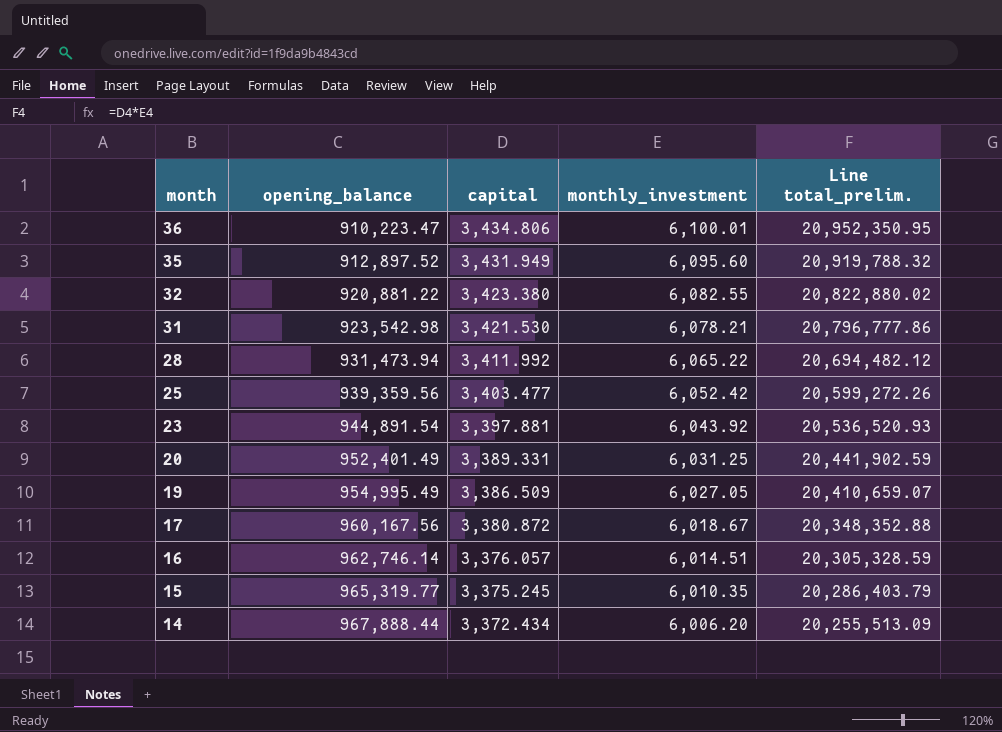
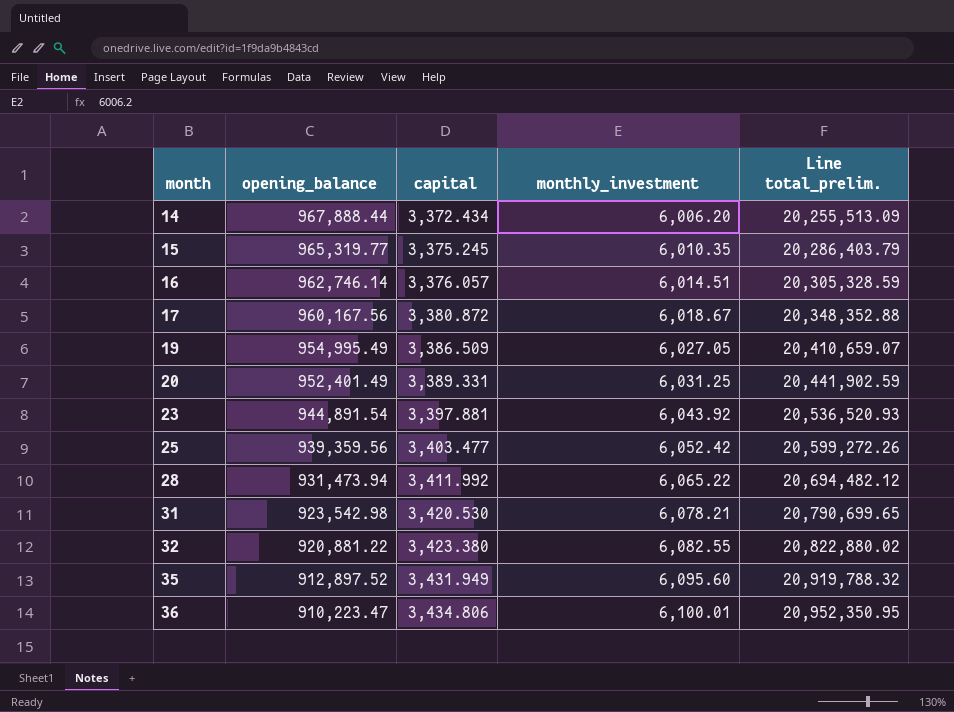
row order: month descending -> month ascending
31 | capital: 3,421.530 -> 3,420.530
31 | Line total_prelim.: 20,796,777.86 -> 20,790,699.65

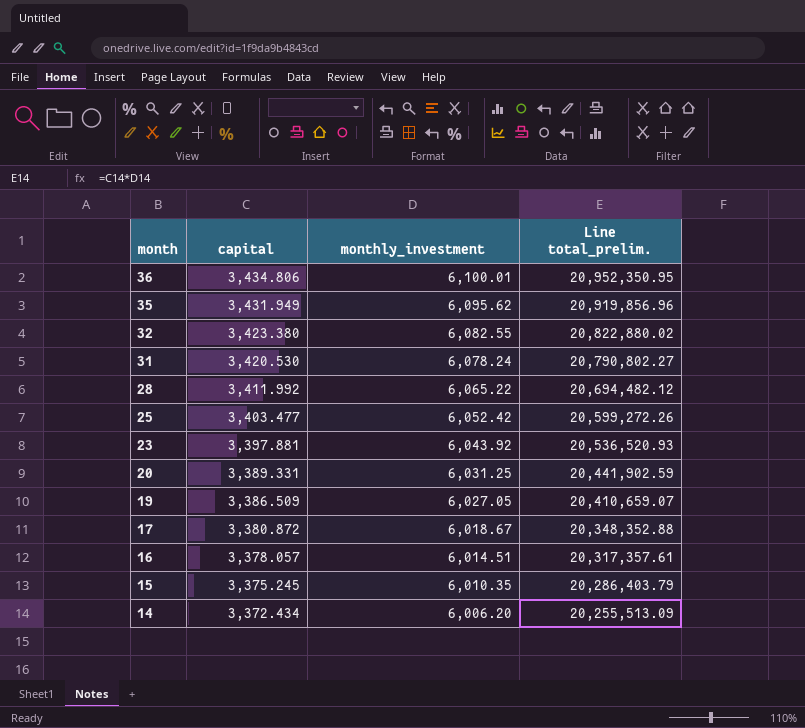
row order: month ascending -> month descending
column opening_balance | position: 2 -> none
35 | monthly_investment: 6,095.60 -> 6,095.62
35 | Line total_prelim.: 20,919,788.32 -> 20,919,856.96
31 | monthly_investment: 6,078.21 -> 6,078.24
31 | Line total_prelim.: 20,790,699.65 -> 20,790,802.27
16 | capital: 3,376.057 -> 3,378.057
16 | Line total_prelim.: 20,305,328.59 -> 20,317,357.61

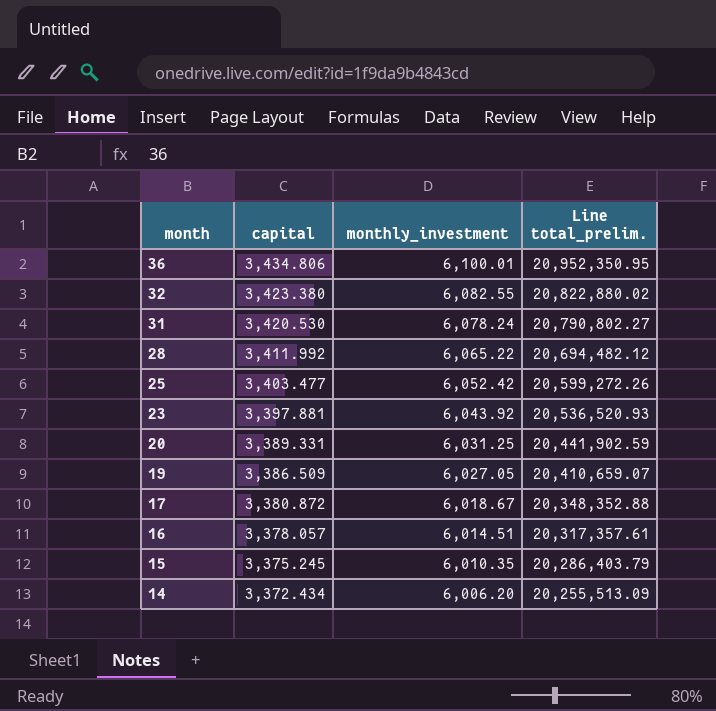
row 35: 3,431.949 | 6,095.62 | 20,919,856.96 -> none

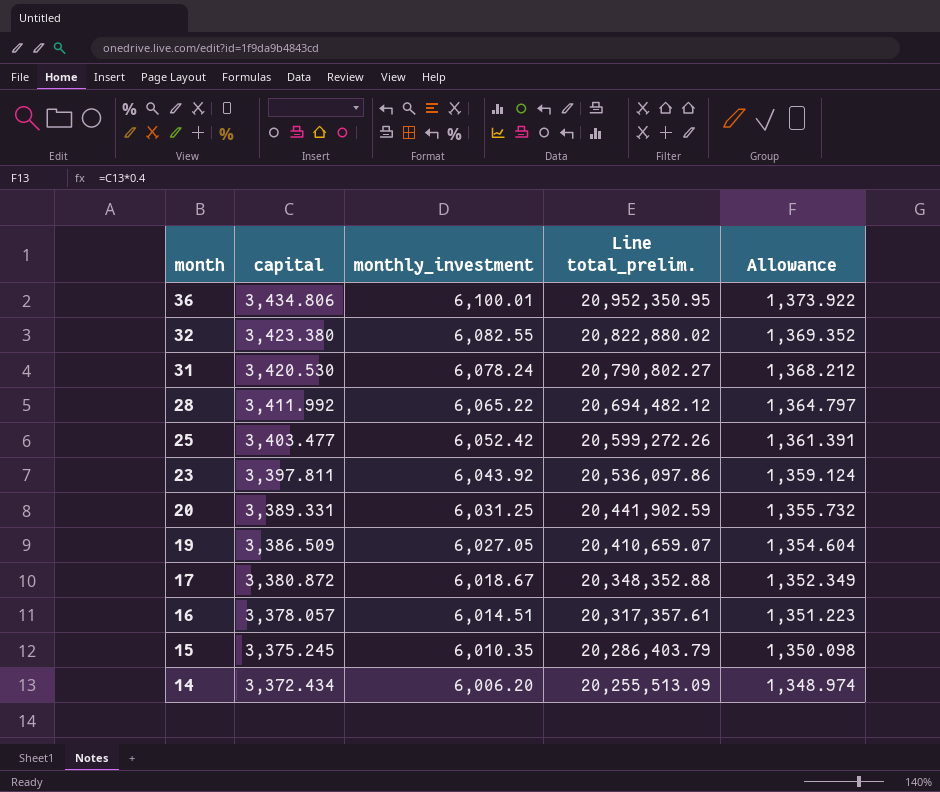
column Allowance | formula: none -> [capital] * 0.4
23 | capital: 3,397.881 -> 3,397.811
23 | Line total_prelim.: 20,536,520.93 -> 20,536,097.86

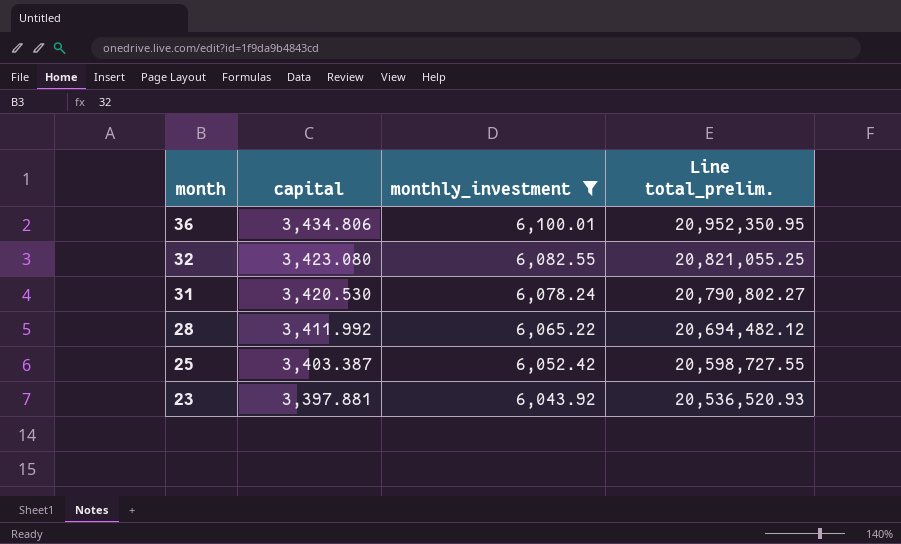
filter: none -> monthly_investment >= 6,043.92
column Allowance | formula: [capital] * 0.4 -> none
32 | capital: 3,423.380 -> 3,423.080
32 | Line total_prelim.: 20,822,880.02 -> 20,821,055.25
25 | capital: 3,403.477 -> 3,403.387
25 | Line total_prelim.: 20,599,272.26 -> 20,598,727.55
23 | capital: 3,397.811 -> 3,397.881
23 | Line total_prelim.: 20,536,097.86 -> 20,536,520.93

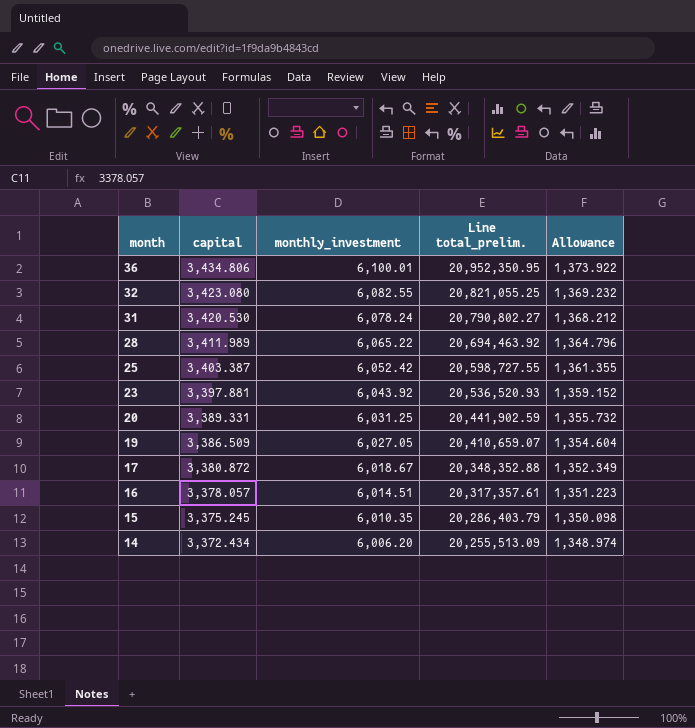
filter: monthly_investment >= 6,043.92 -> none
column Allowance | formula: none -> [capital] * 0.4
28 | capital: 3,411.992 -> 3,411.989
28 | Line total_prelim.: 20,694,482.12 -> 20,694,463.92

